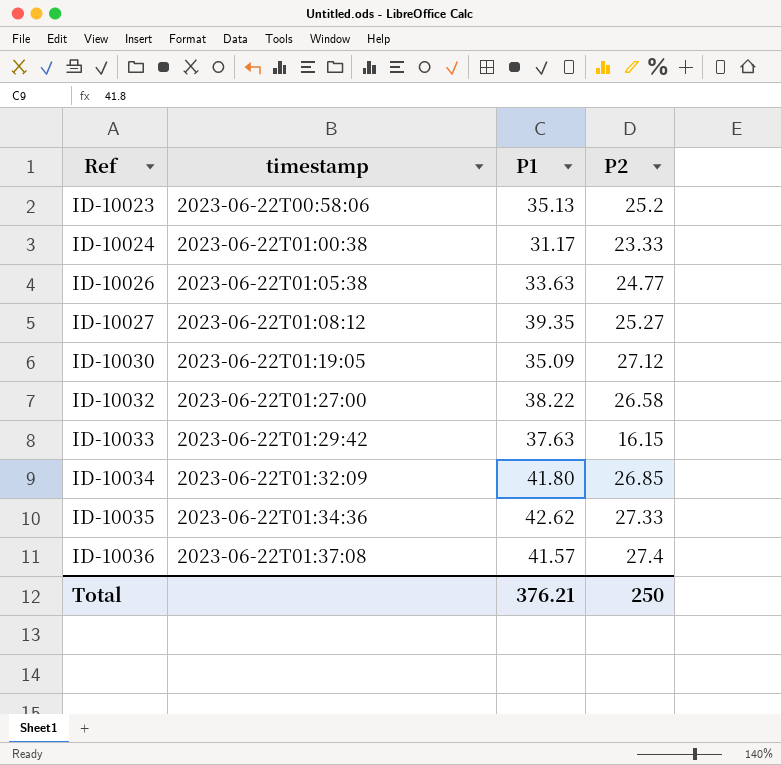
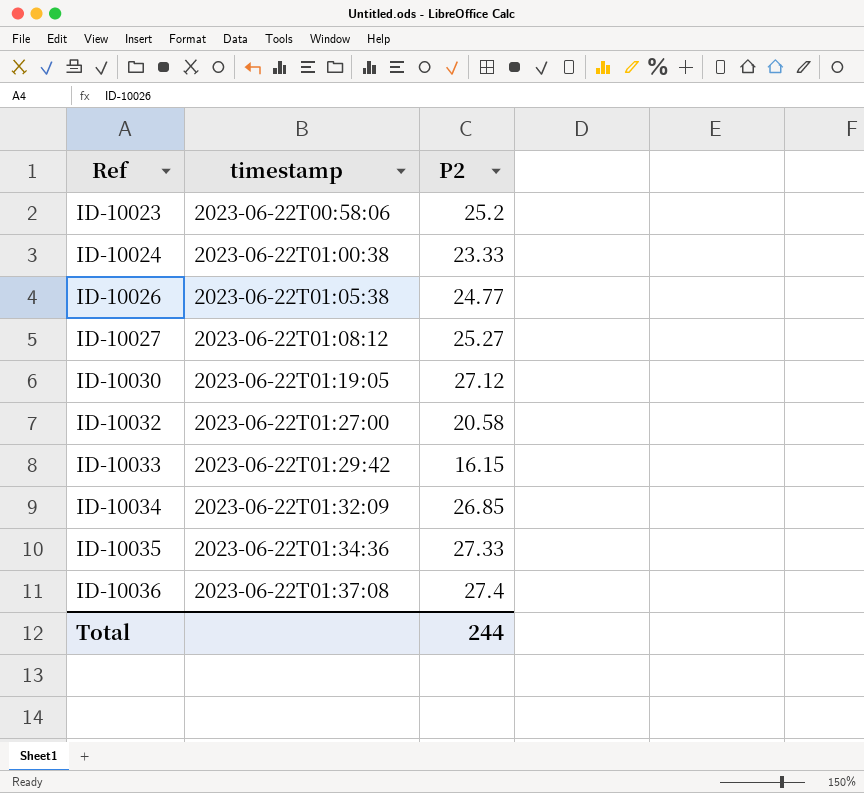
column P1 | position: 3 -> none
ID-10032 | P2: 26.58 -> 20.58
Total | P2: 250 -> 244

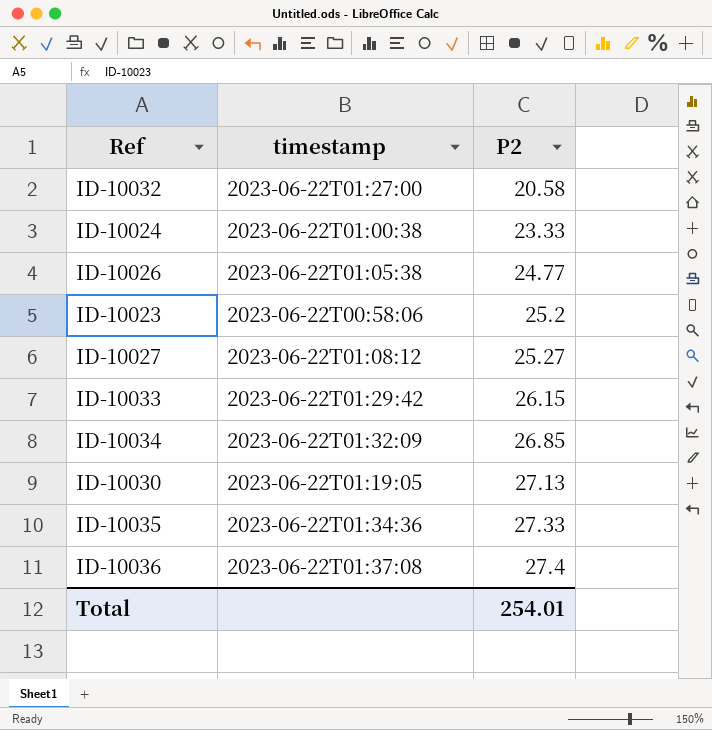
row order: Ref ascending -> P2 ascending
ID-10033 | P2: 16.15 -> 26.15
ID-10030 | P2: 27.12 -> 27.13
Total | P2: 244 -> 254.01

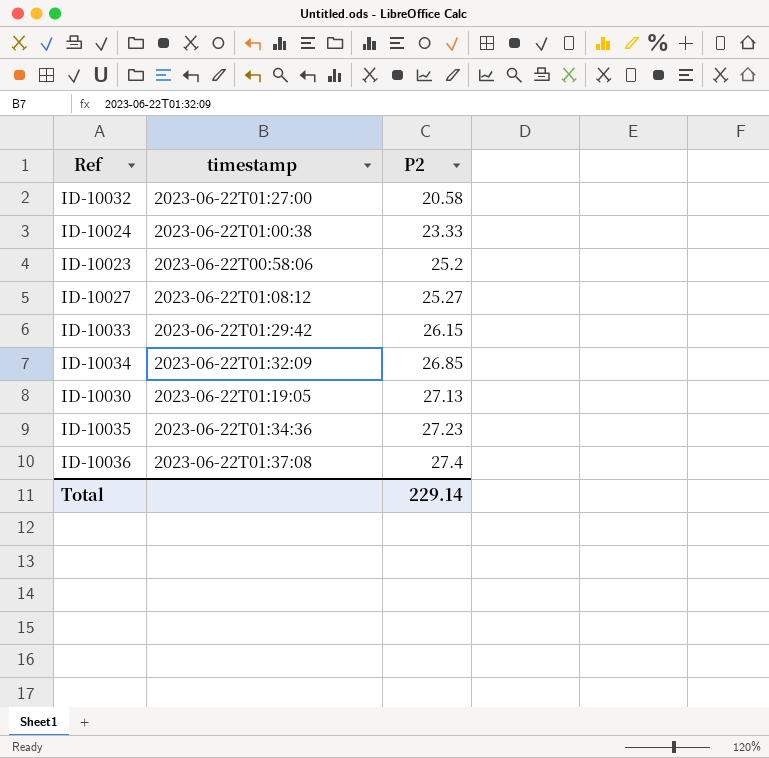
row ID-10026: 2023-06-22T01:05:38 | 24.77 -> none
ID-10035 | P2: 27.33 -> 27.23
Total | P2: 254.01 -> 229.14

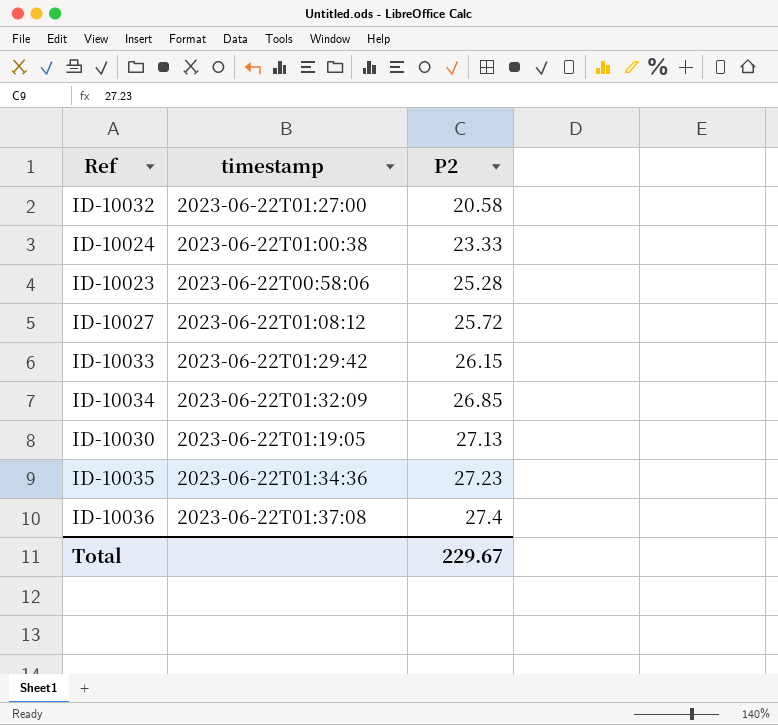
ID-10023 | P2: 25.2 -> 25.28
ID-10027 | P2: 25.27 -> 25.72
Total | P2: 229.14 -> 229.67

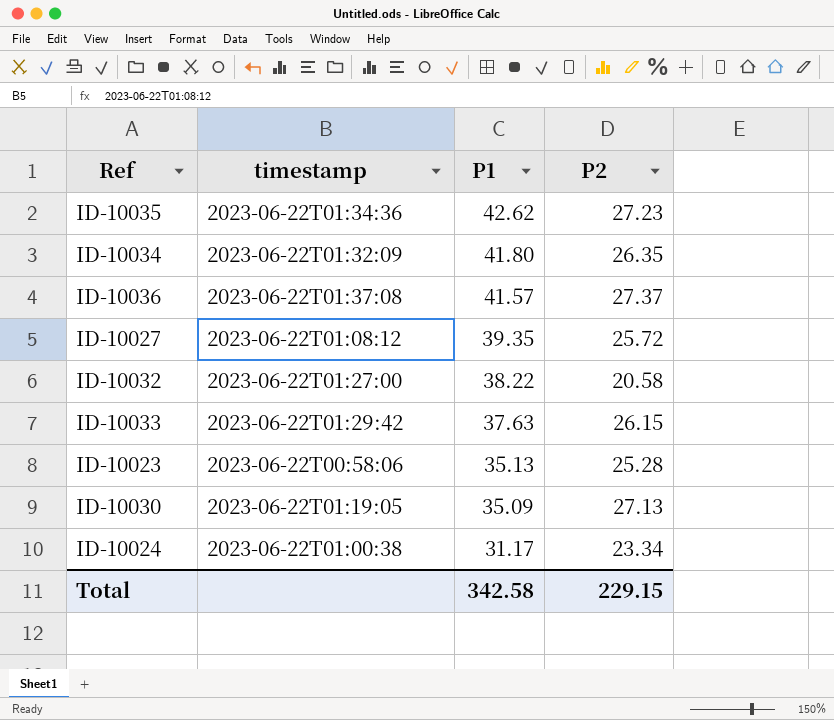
row order: P2 ascending -> P1 descending
column P1 | position: none -> 3
ID-10034 | P2: 26.85 -> 26.35
ID-10036 | P2: 27.4 -> 27.37
ID-10024 | P2: 23.33 -> 23.34
Total | P2: 229.67 -> 229.15

